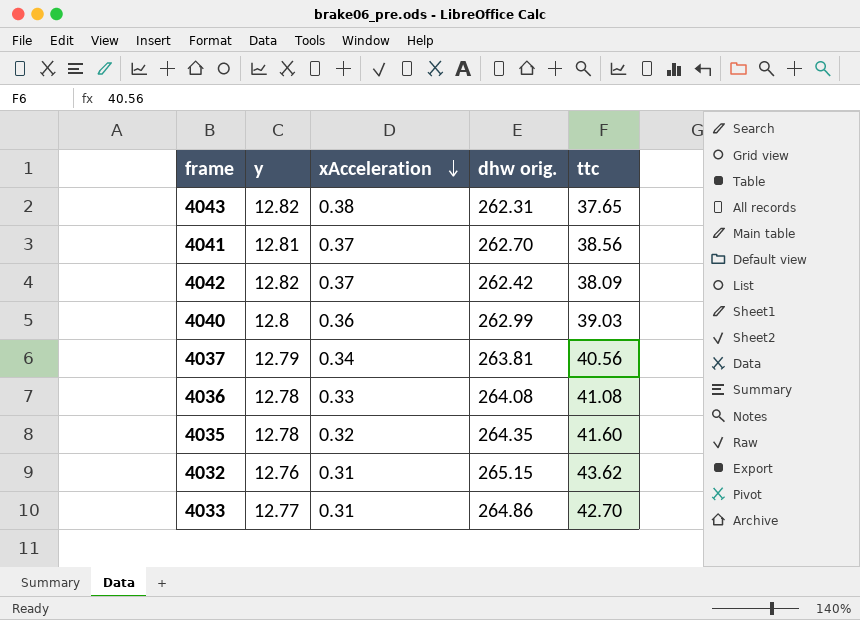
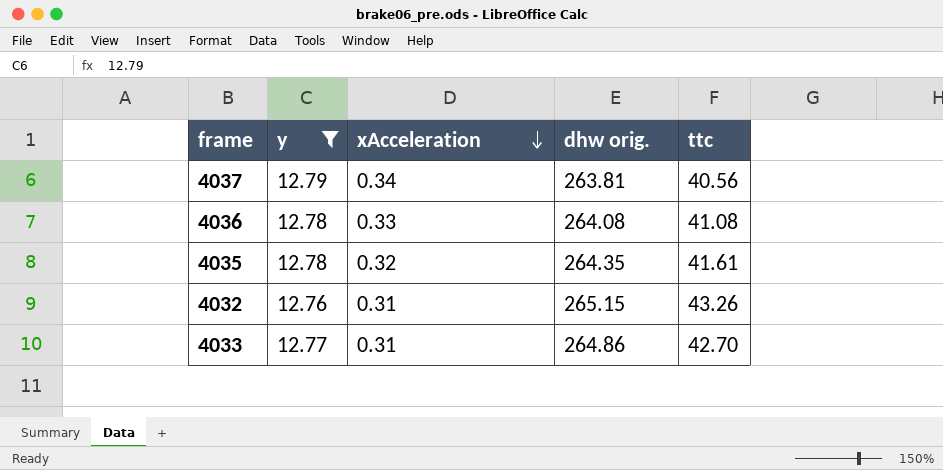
filter: none -> y <= 12.79
4035 | ttc: 41.60 -> 41.61
4032 | ttc: 43.62 -> 43.26

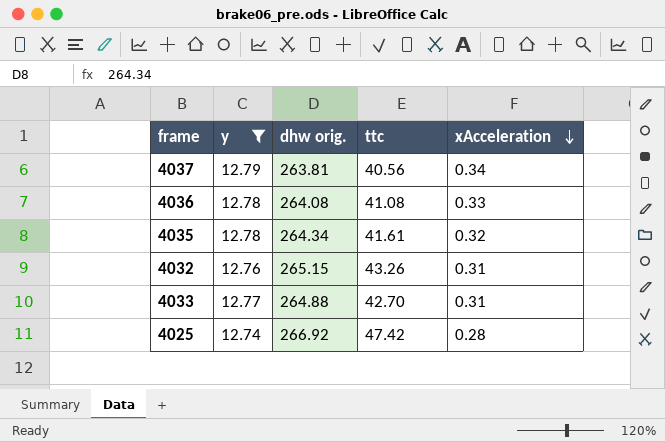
column xAcceleration | position: 3 -> 5
4035 | dhw orig.: 264.35 -> 264.34
4033 | dhw orig.: 264.86 -> 264.88
row 4025: none -> 12.74 | 266.92 | 47.42 | 0.28

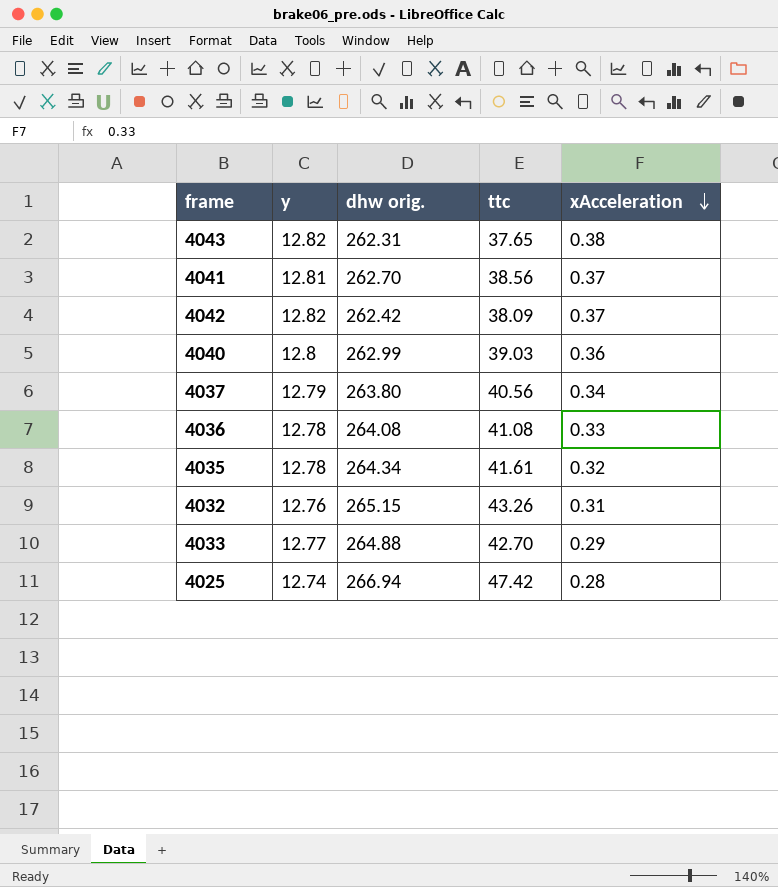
filter: y <= 12.79 -> none
4037 | dhw orig.: 263.81 -> 263.80
4033 | xAcceleration: 0.31 -> 0.29
4025 | dhw orig.: 266.92 -> 266.94

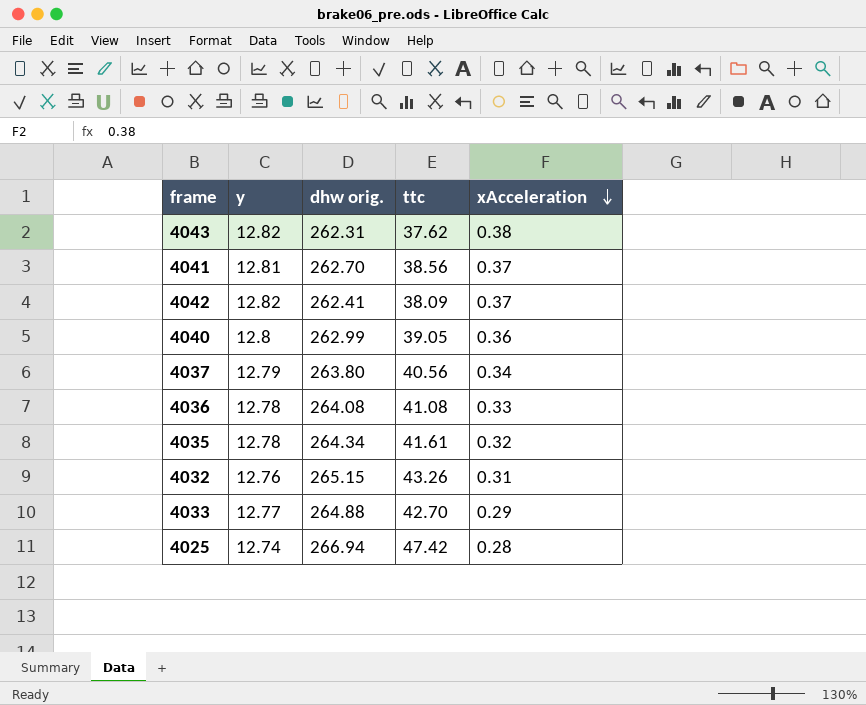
4043 | ttc: 37.65 -> 37.62
4042 | dhw orig.: 262.42 -> 262.41
4040 | ttc: 39.03 -> 39.05

